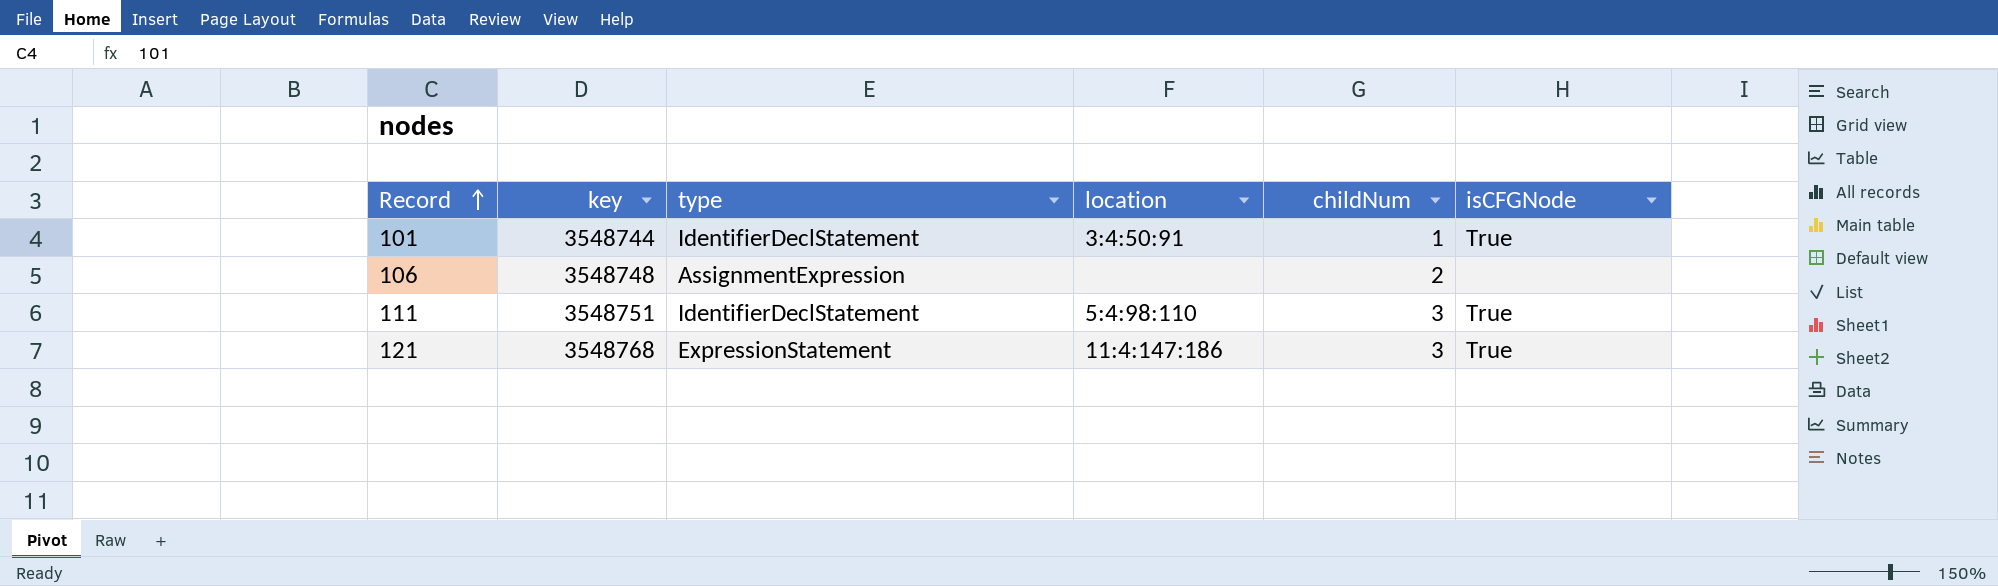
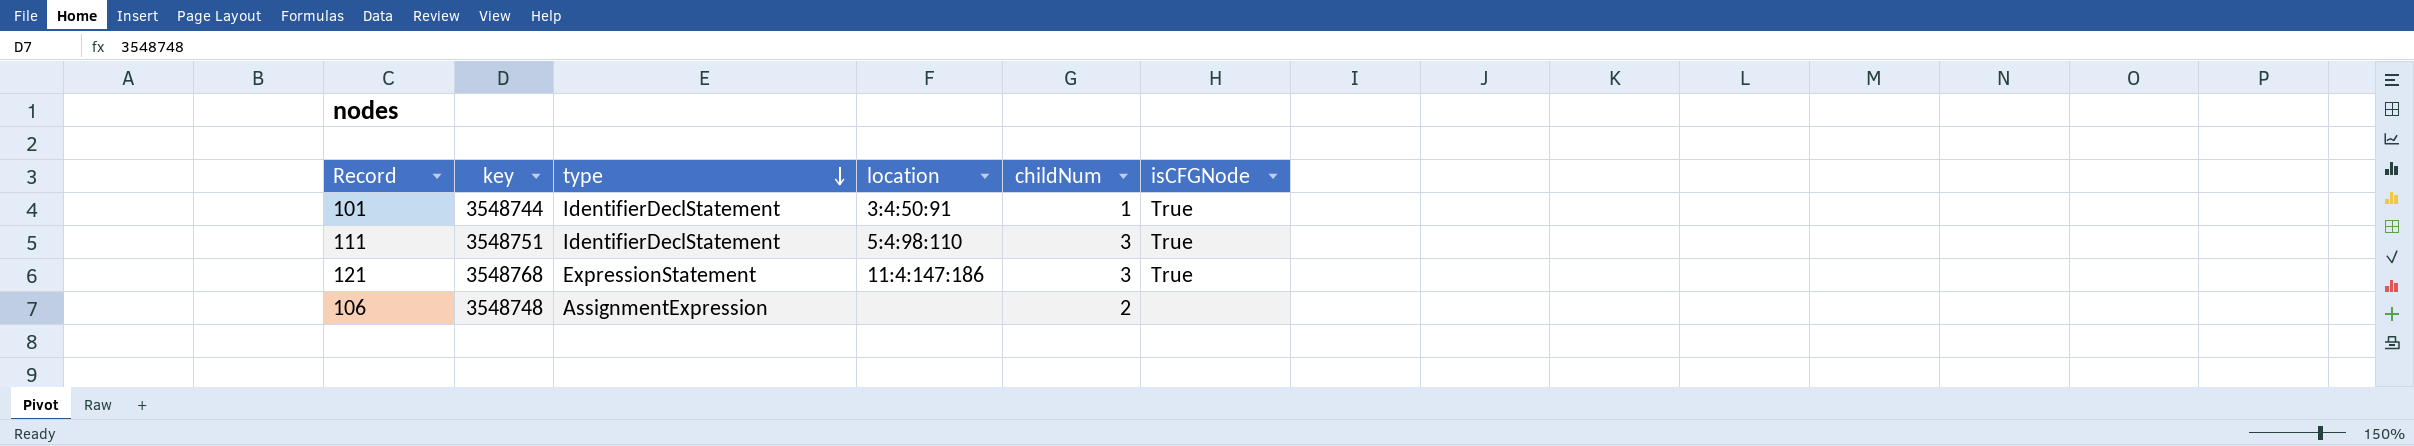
row order: Record ascending -> type descending

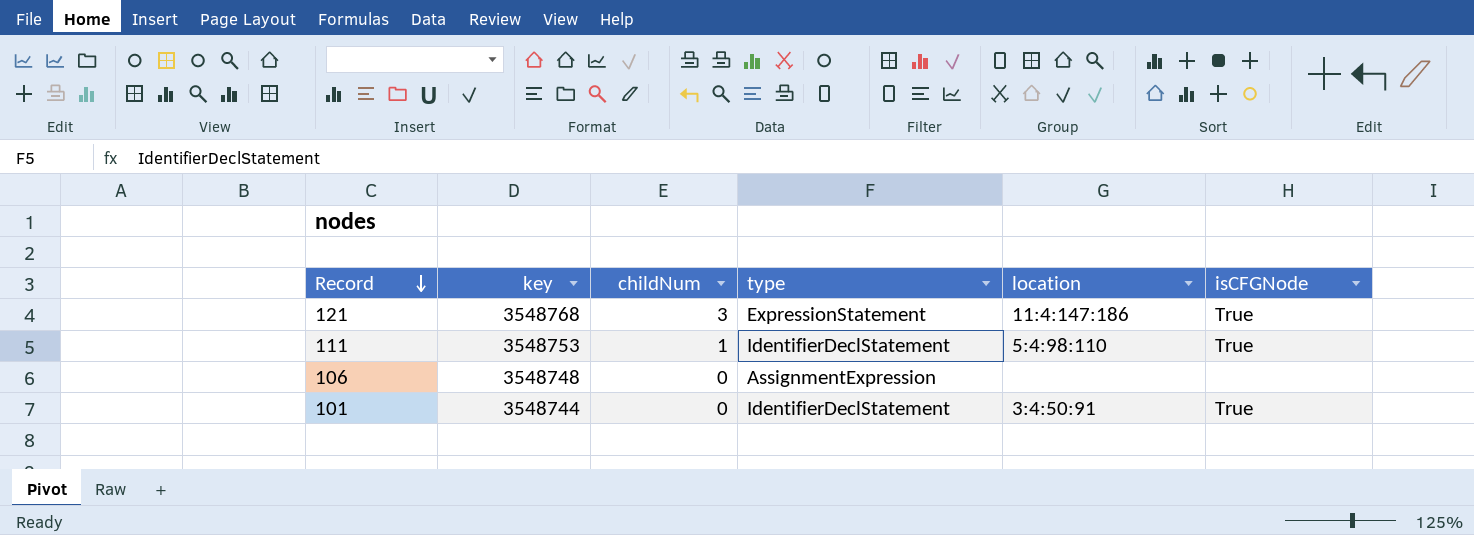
row order: type descending -> Record descending
column childNum | position: 5 -> 3
111 | key: 3548751 -> 3548753
111 | childNum: 3 -> 1
106 | childNum: 2 -> 0
101 | childNum: 1 -> 0

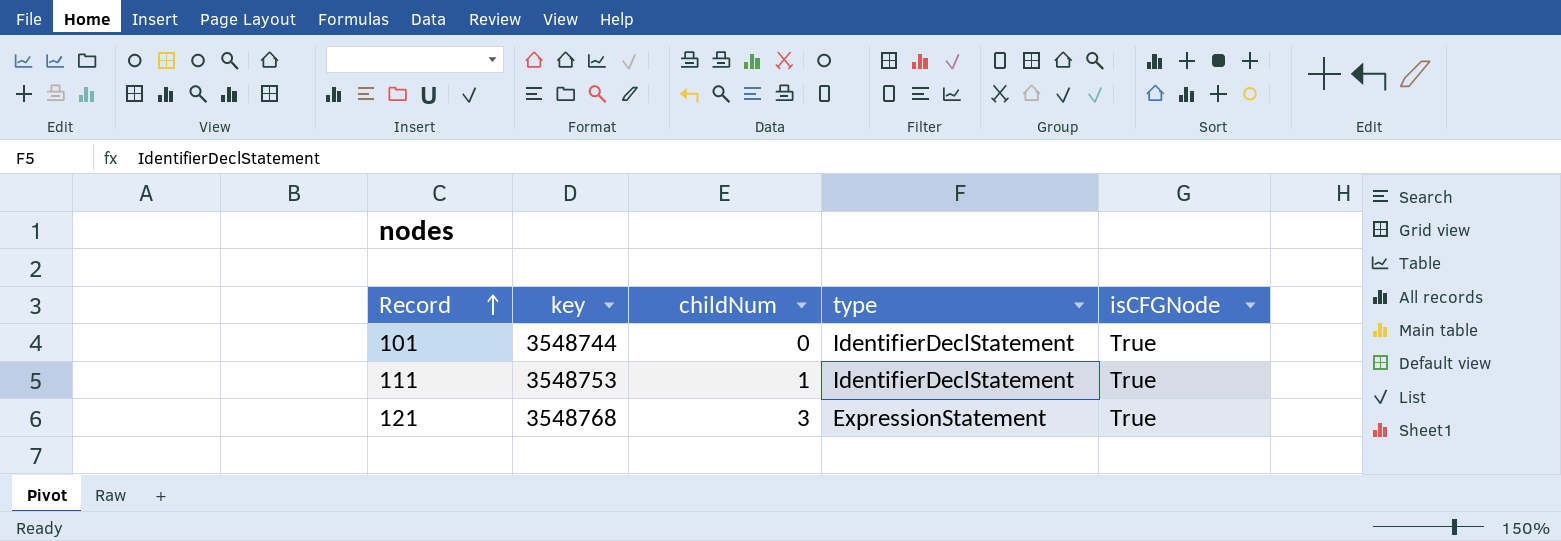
row order: Record descending -> Record ascending
column location | position: 5 -> none
row 106: 3548748 | 0 | AssignmentExpression | none | none -> none

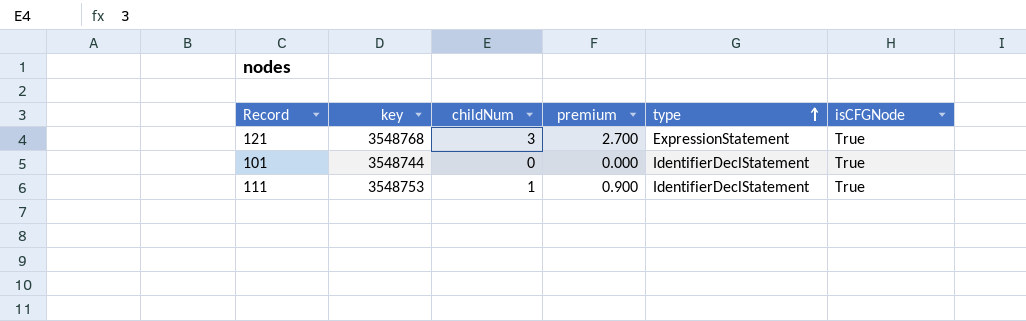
row order: Record ascending -> type ascending
column premium | formula: none -> [childNum] * 0.9

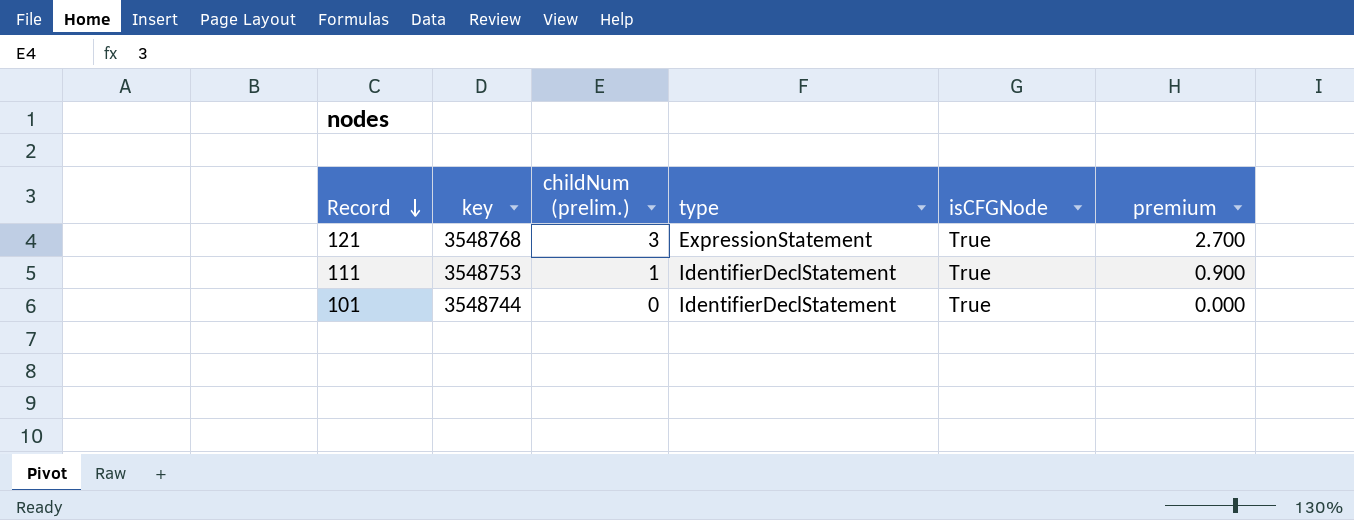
row order: type ascending -> Record descending
column name: childNum -> childNum (prelim.)
column premium | position: 4 -> 6

